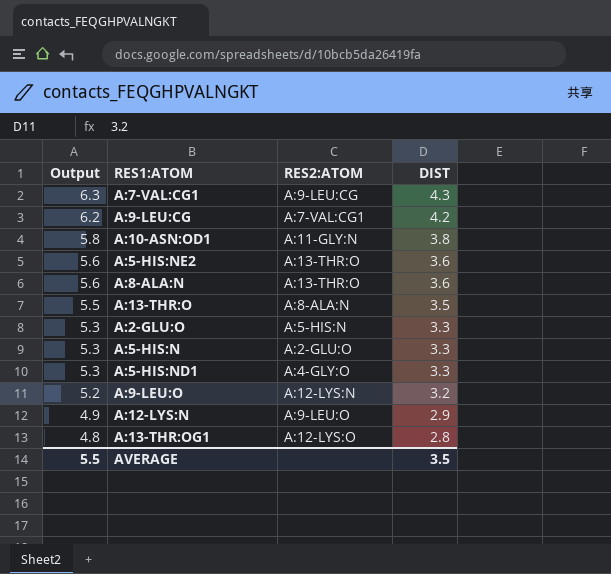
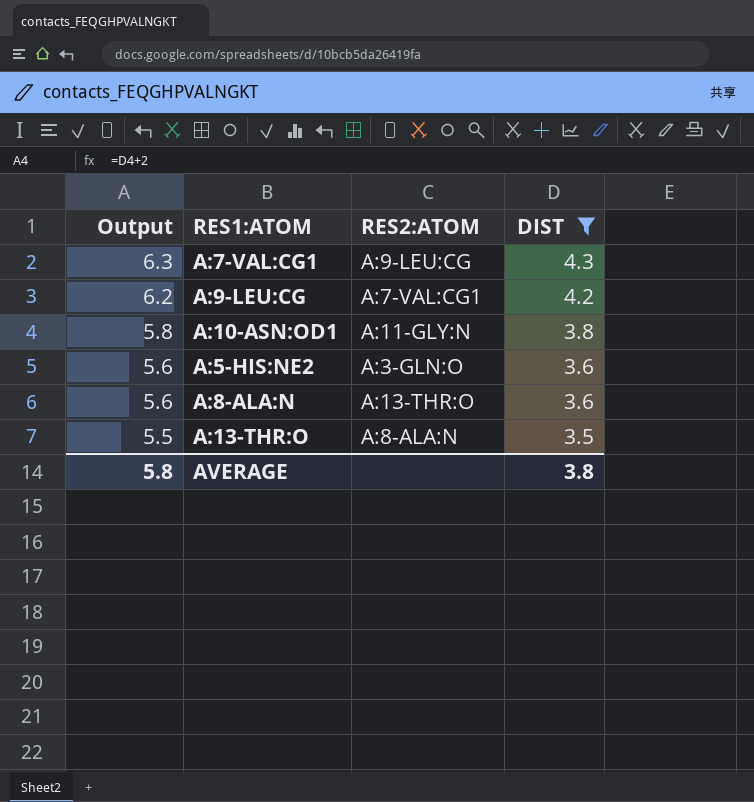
filter: none -> DIST >= 3.5
A:5-HIS:NE2 | RES2:ATOM: A:13-THR:O -> A:3-GLN:O
AVERAGE | Output: 5.5 -> 5.8
AVERAGE | DIST: 3.5 -> 3.8

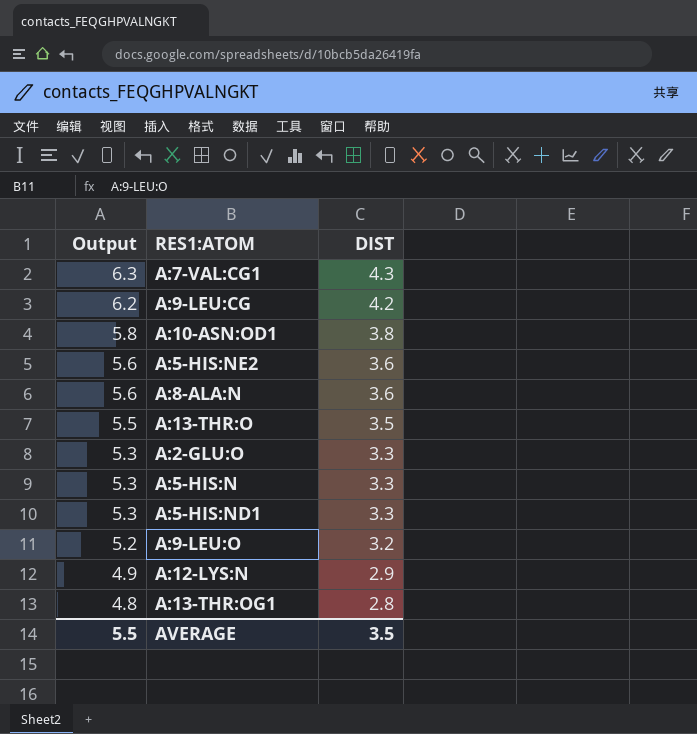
filter: DIST >= 3.5 -> none
column RES2:ATOM | position: 3 -> none
AVERAGE | Output: 5.8 -> 5.5
AVERAGE | DIST: 3.8 -> 3.5

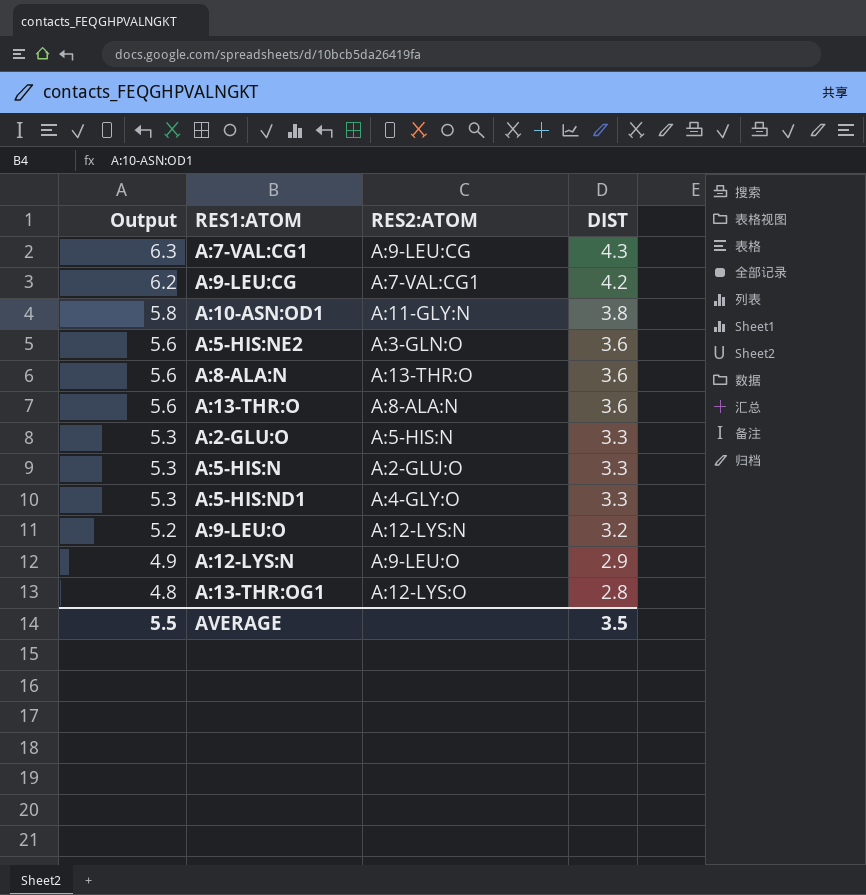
column RES2:ATOM | position: none -> 3
A:13-THR:O | Output: 5.5 -> 5.6
A:13-THR:O | DIST: 3.5 -> 3.6

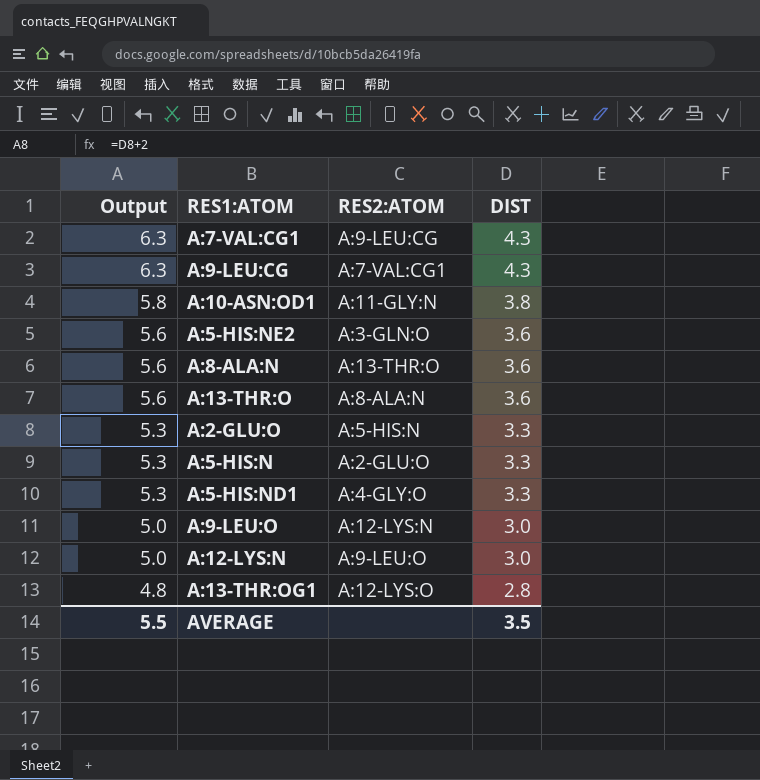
A:9-LEU:CG | Output: 6.2 -> 6.3
A:9-LEU:CG | DIST: 4.2 -> 4.3
A:9-LEU:O | Output: 5.2 -> 5.0
A:9-LEU:O | DIST: 3.2 -> 3.0
A:12-LYS:N | Output: 4.9 -> 5.0
A:12-LYS:N | DIST: 2.9 -> 3.0

